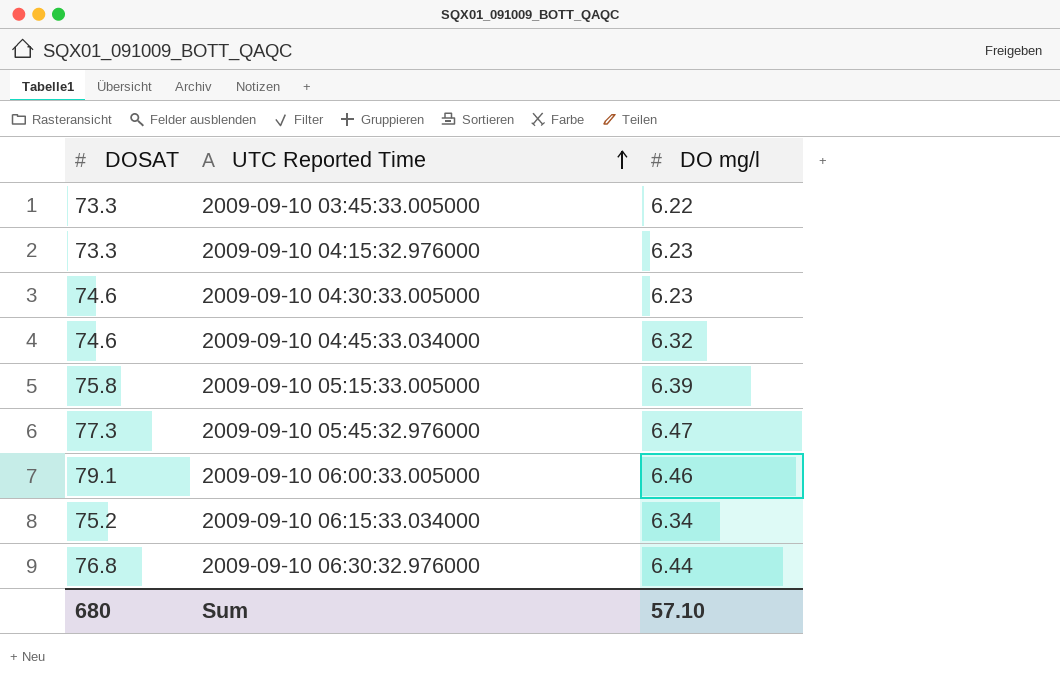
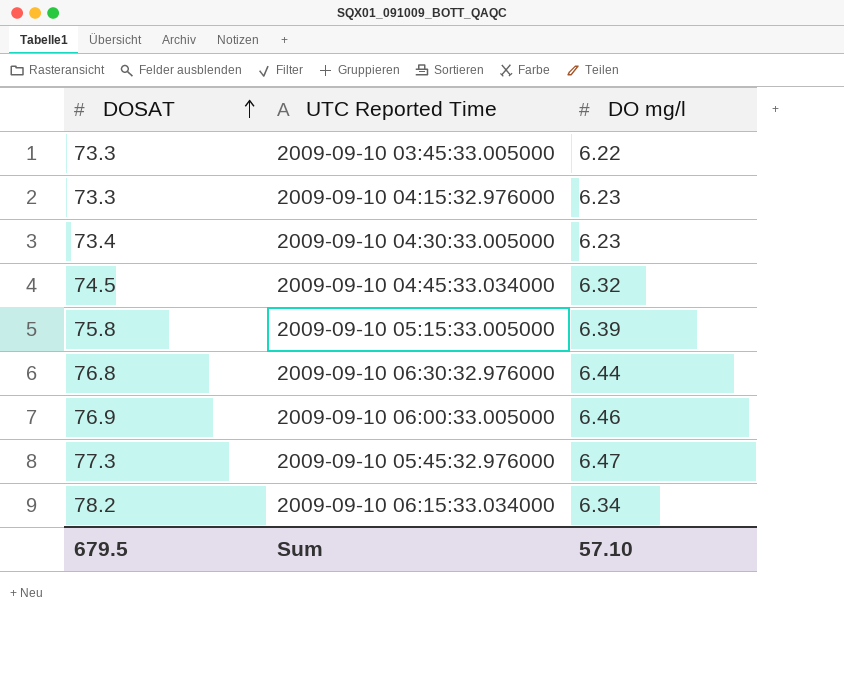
row order: UTC Reported Time ascending -> DOSAT ascending
2009-09-10 04:30:33.005000 | DOSAT: 74.6 -> 73.4
2009-09-10 04:45:33.034000 | DOSAT: 74.6 -> 74.5
2009-09-10 06:00:33.005000 | DOSAT: 79.1 -> 76.9
2009-09-10 06:15:33.034000 | DOSAT: 75.2 -> 78.2
Sum | DOSAT: 680 -> 679.5

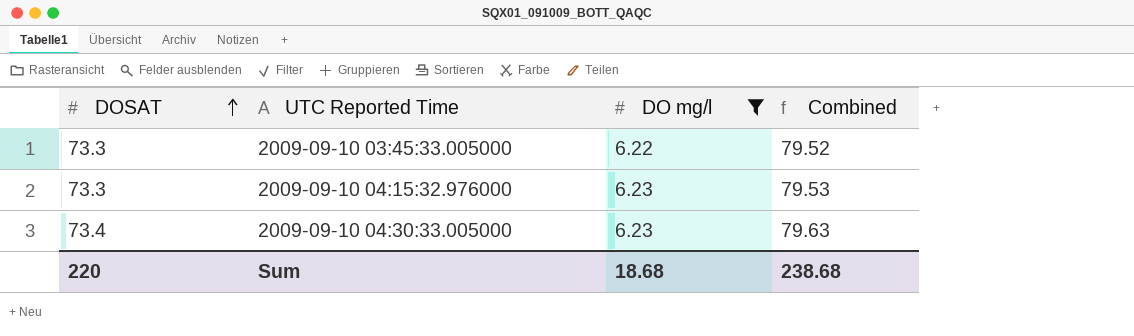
filter: none -> DO mg/l <= 6.23
column Combined | formula: none -> [DOSAT] + [DO mg/l]
Sum | DOSAT: 679.5 -> 220
Sum | DO mg/l: 57.10 -> 18.68

